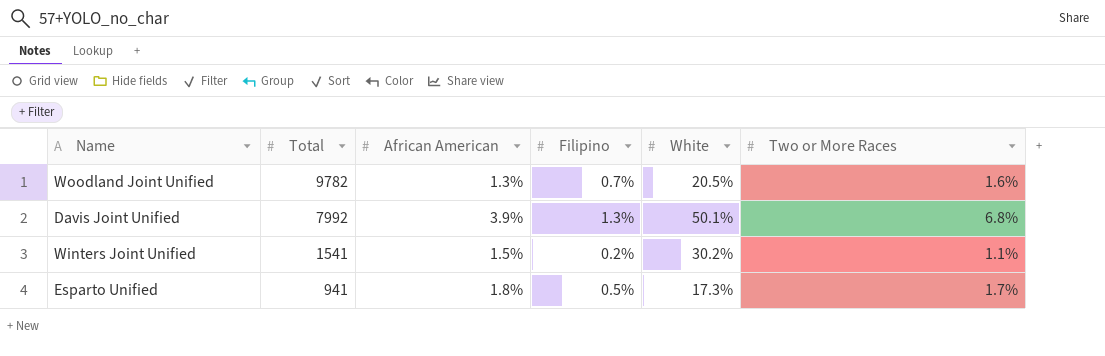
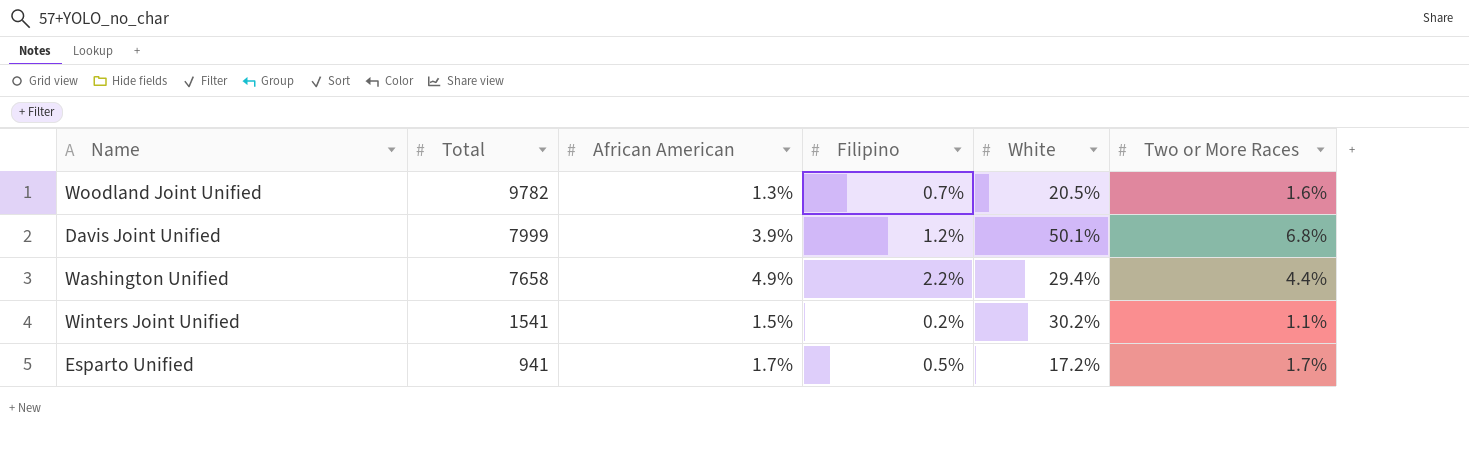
Davis Joint Unified | Total: 7992 -> 7999
Davis Joint Unified | Filipino: 1.3% -> 1.2%
row Washington Unified: none -> 7658 | 4.9% | 2.2% | 29.4% | 4.4%
Esparto Unified | African American: 1.8% -> 1.7%
Esparto Unified | White: 17.3% -> 17.2%

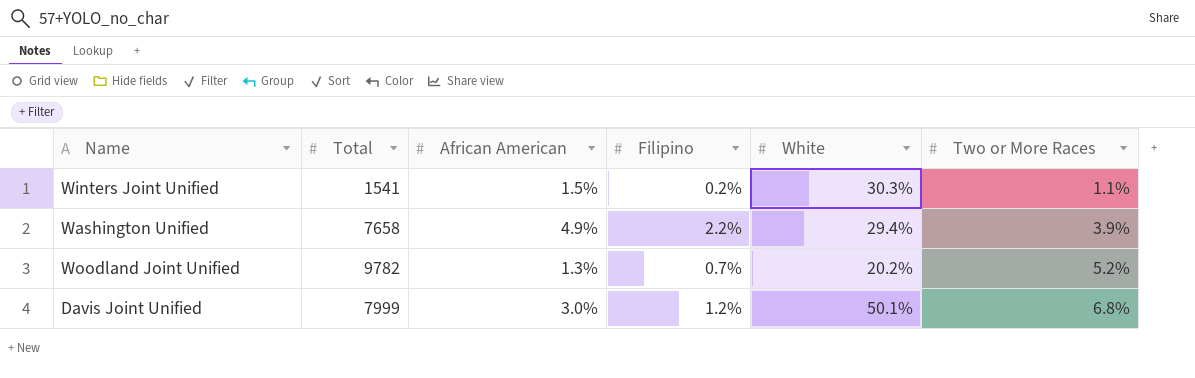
row order: Total descending -> Two or More Races ascending
row Esparto Unified: 941 | 1.7% | 0.5% | 17.2% | 1.7% -> none
Winters Joint Unified | White: 30.2% -> 30.3%
Washington Unified | Two or More Races: 4.4% -> 3.9%
Woodland Joint Unified | White: 20.5% -> 20.2%
Woodland Joint Unified | Two or More Races: 1.6% -> 5.2%
Davis Joint Unified | African American: 3.9% -> 3.0%

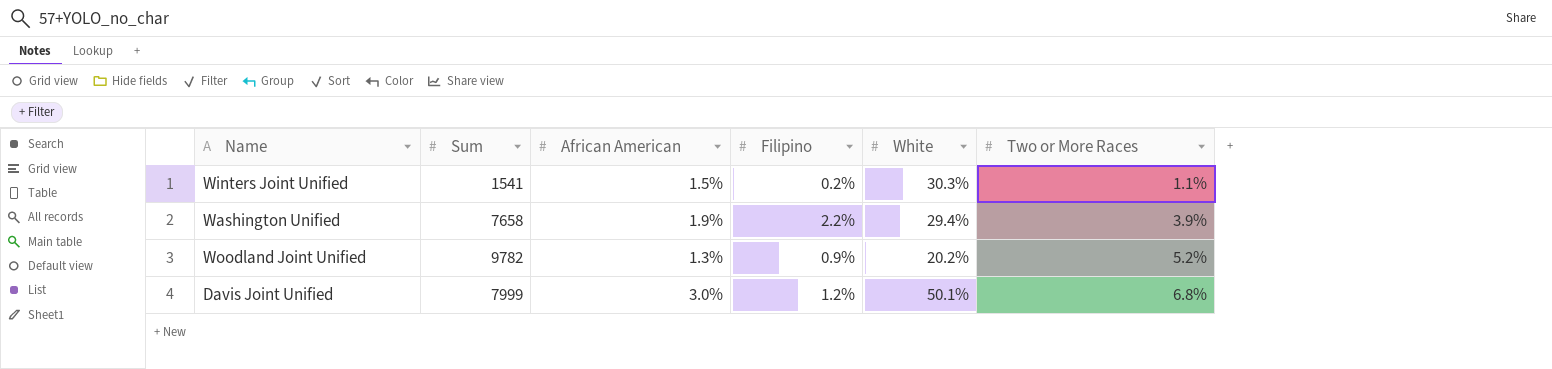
column name: Total -> Sum
Washington Unified | African American: 4.9% -> 1.9%
Woodland Joint Unified | Filipino: 0.7% -> 0.9%

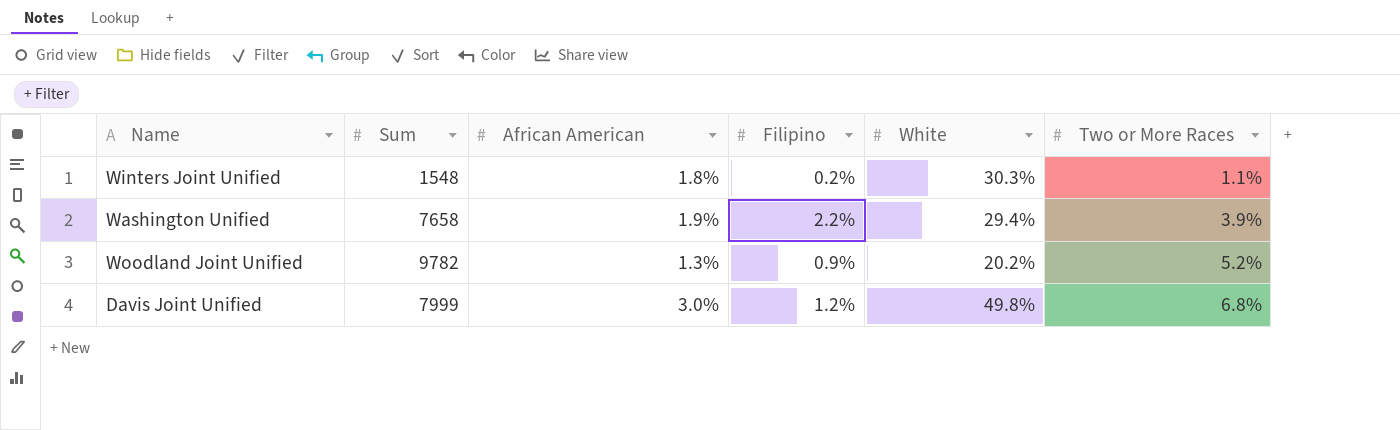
Winters Joint Unified | Sum: 1541 -> 1548
Winters Joint Unified | African American: 1.5% -> 1.8%
Davis Joint Unified | White: 50.1% -> 49.8%

